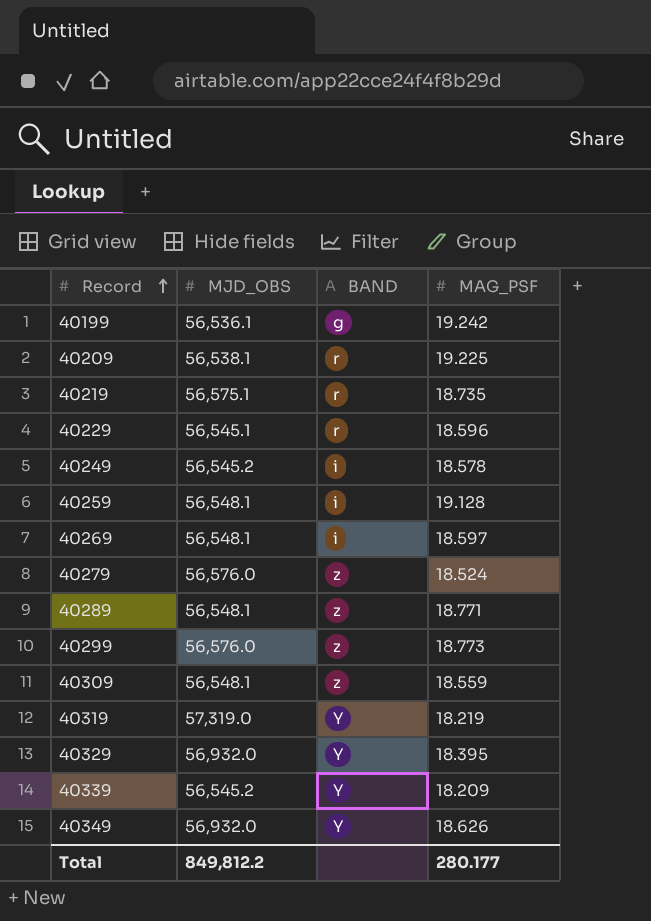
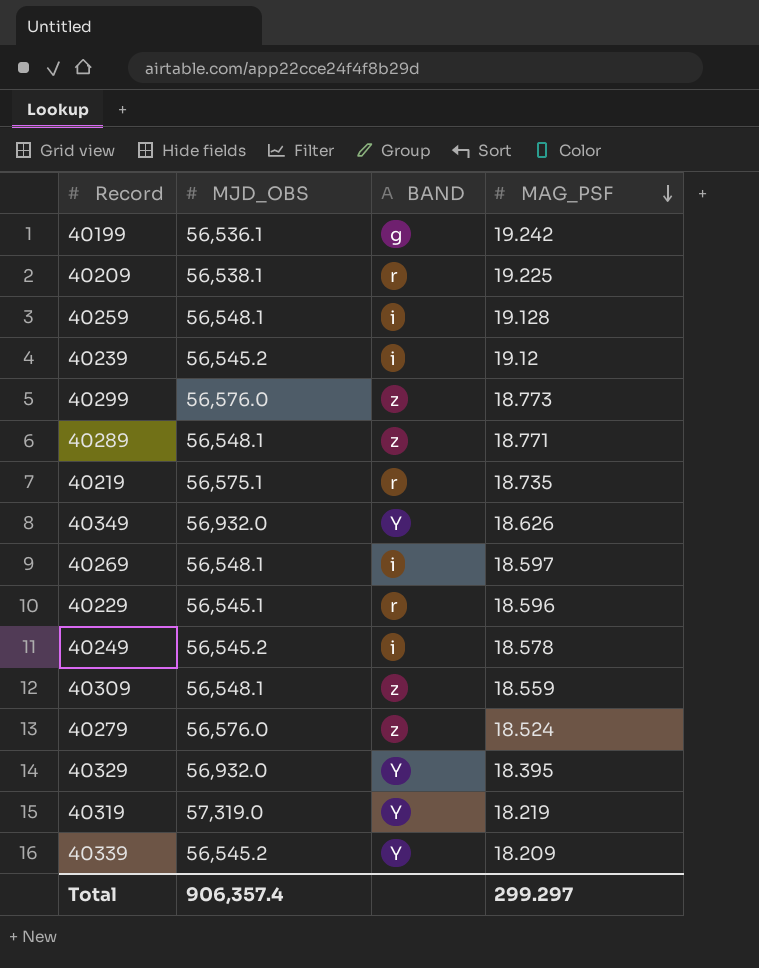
row order: Record ascending -> MAG_PSF descending
row 40239: none -> 56,545.2 | i | 19.12
Total | MJD_OBS: 849,812.2 -> 906,357.4
Total | MAG_PSF: 280.177 -> 299.297

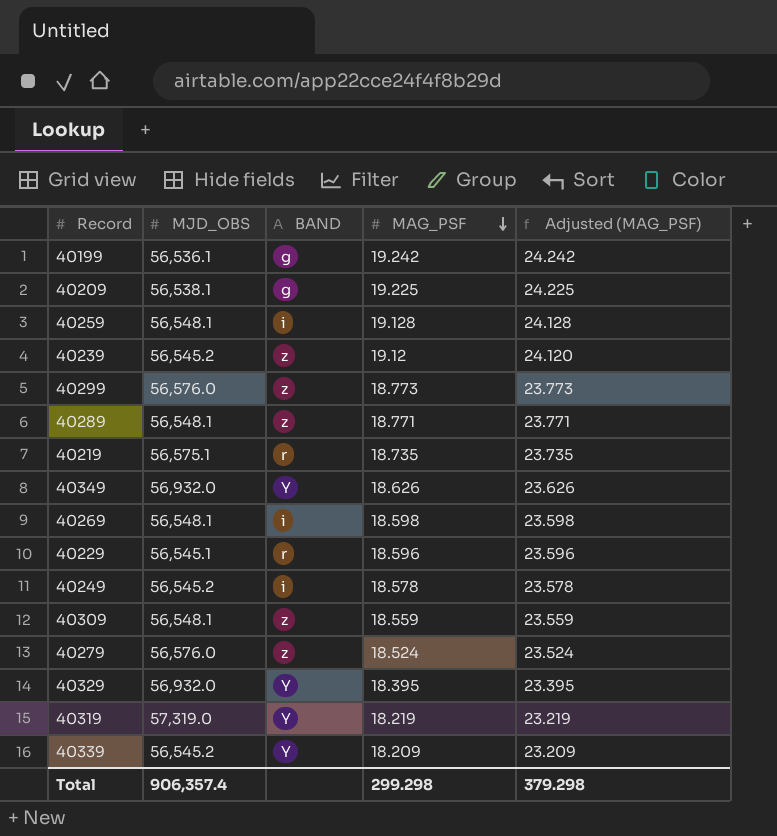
column Adjusted (MAG_PSF) | formula: none -> [MAG_PSF] + 5
40209 | BAND: r -> g
40239 | BAND: i -> z
40269 | MAG_PSF: 18.597 -> 18.598
Total | MAG_PSF: 299.297 -> 299.298

